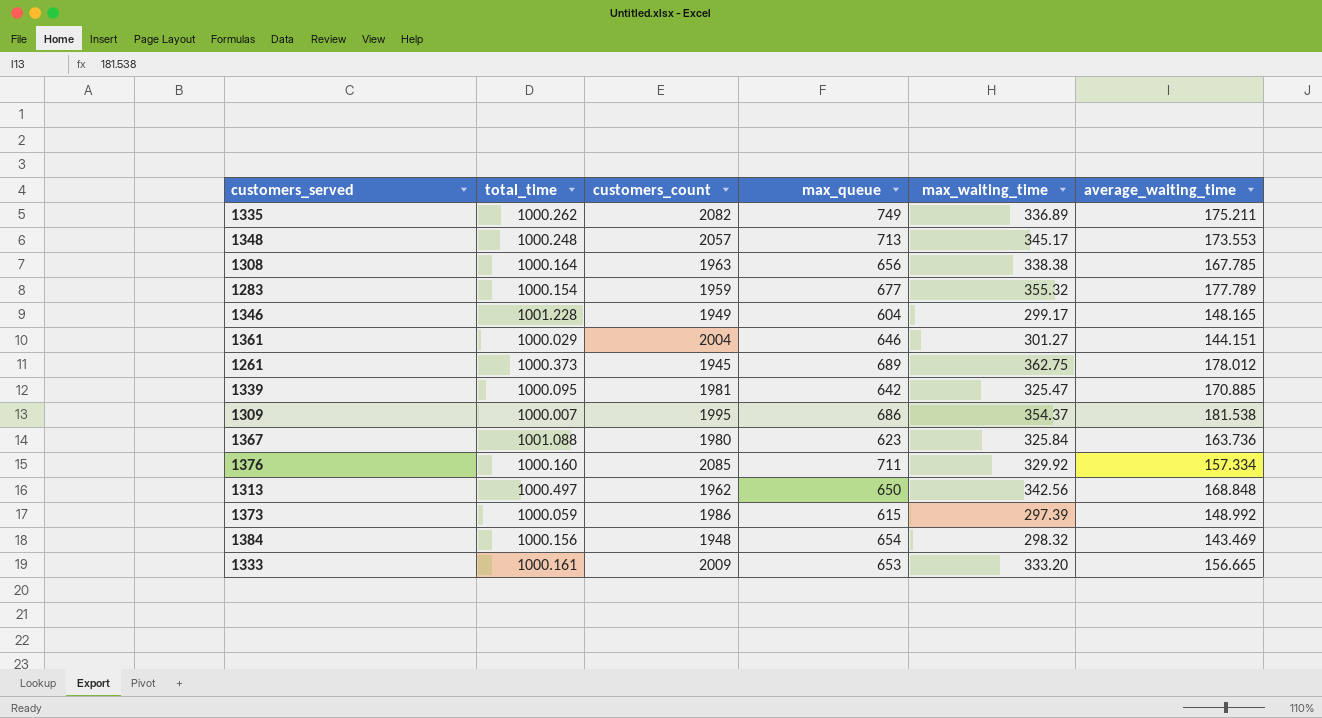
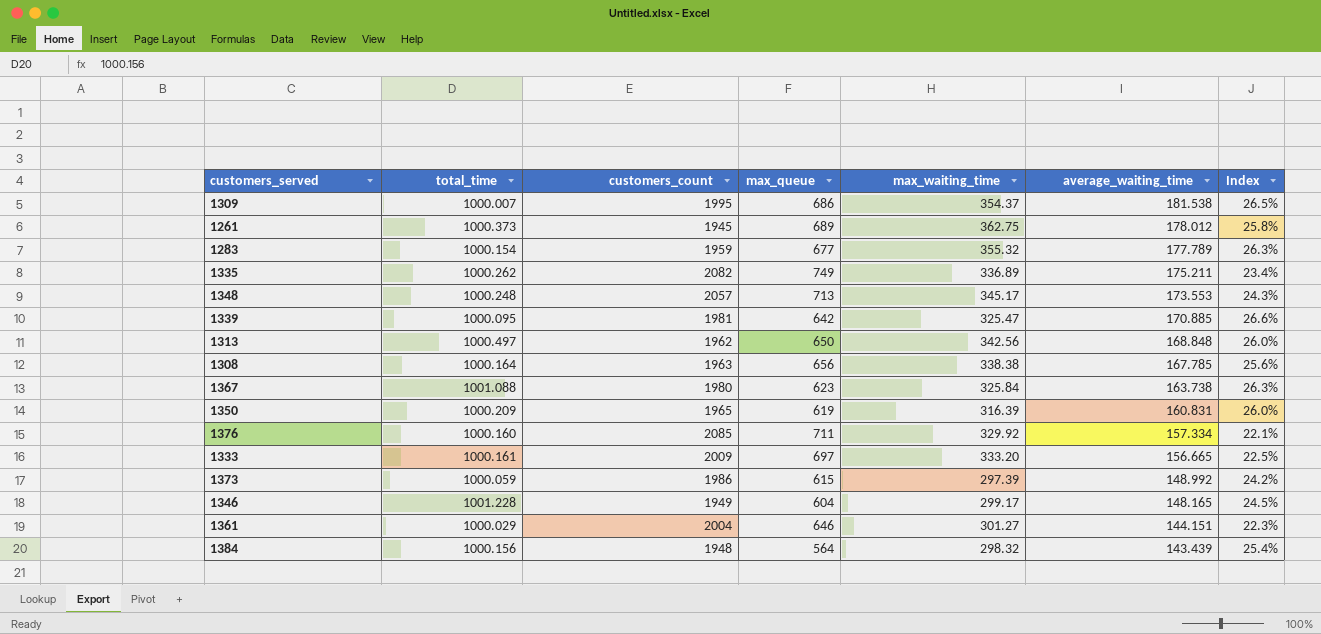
row order: none -> average_waiting_time descending
column Index | formula: none -> [average_waiting_time] / [max_queue]
1367 | average_waiting_time: 163.736 -> 163.738
row 1350: none -> 1000.209 | 1965 | 619 | 316.39 | 160.831 | 26.0%
1333 | max_queue: 653 -> 697
1384 | max_queue: 654 -> 564
1384 | average_waiting_time: 143.469 -> 143.439

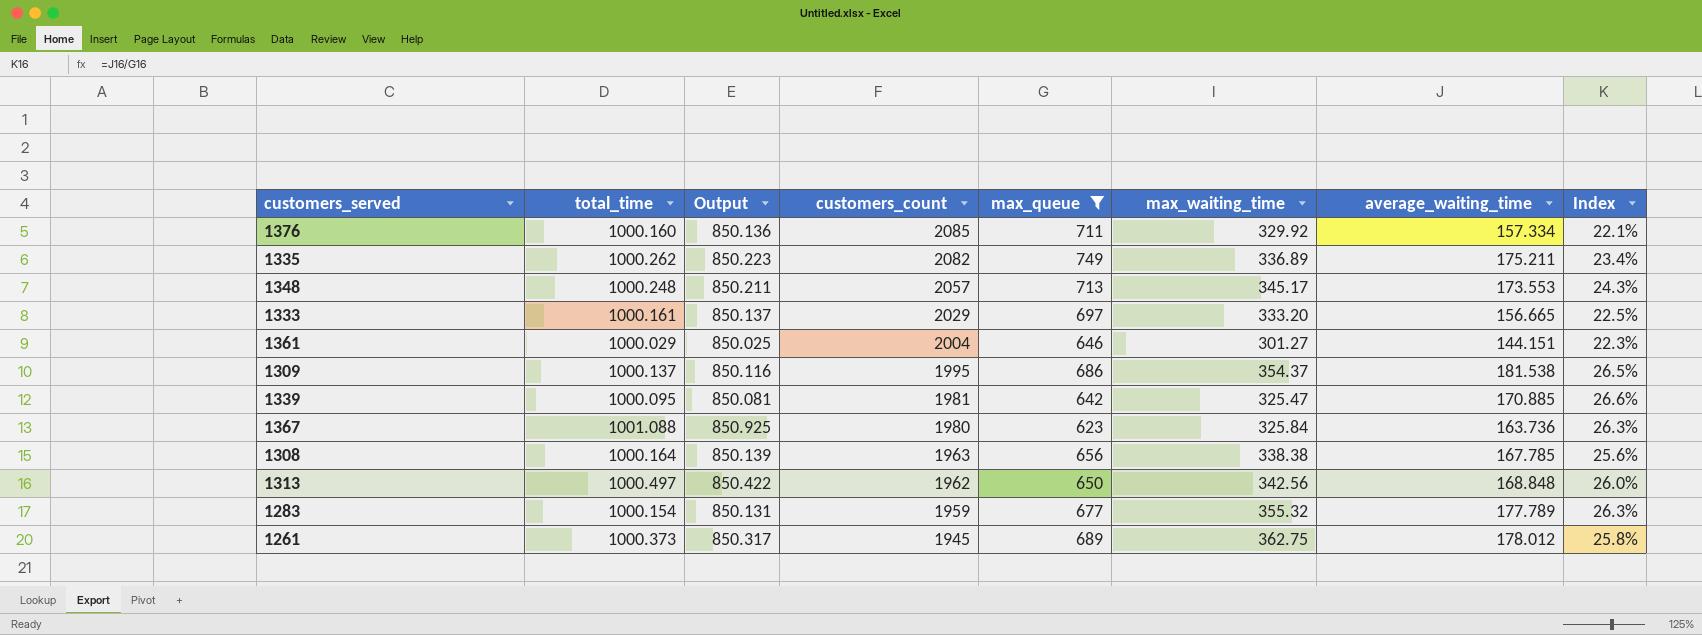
filter: none -> max_queue >= 623
row order: average_waiting_time descending -> customers_count descending
column Output | formula: none -> [total_time] * 0.85
1333 | customers_count: 2009 -> 2029
1309 | total_time: 1000.007 -> 1000.137
1367 | average_waiting_time: 163.738 -> 163.736

